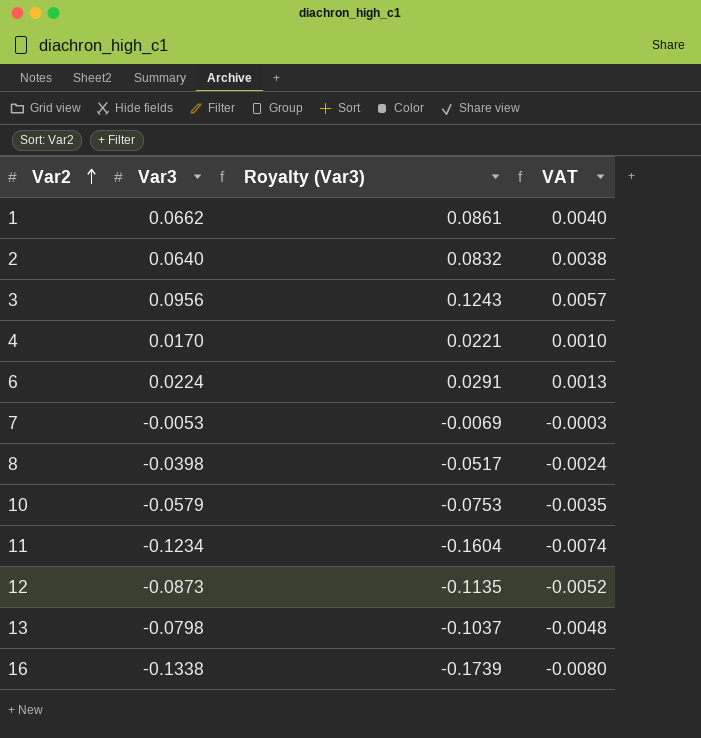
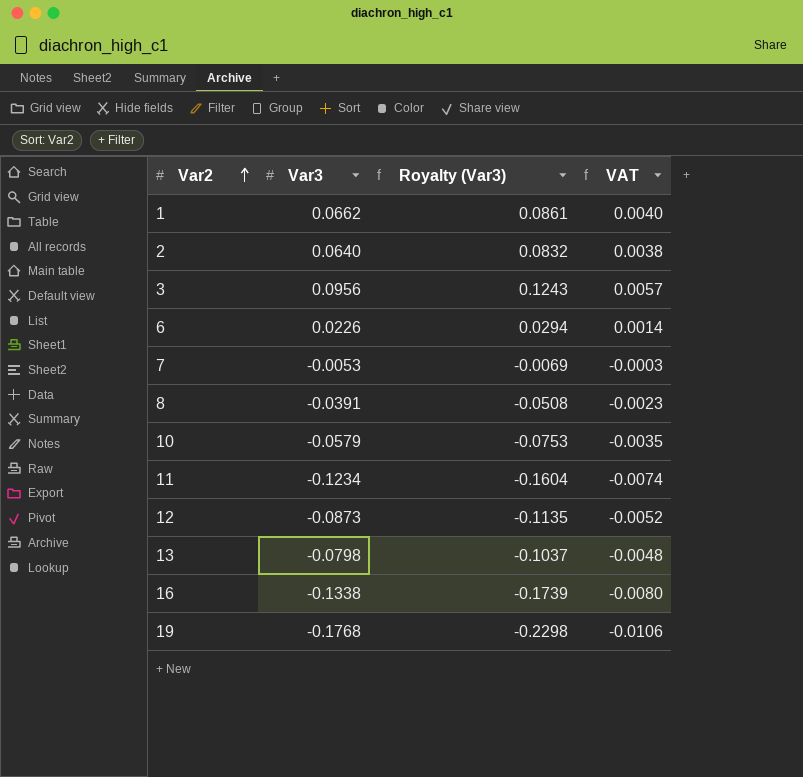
row 4: 0.0170 | 0.0221 | 0.0010 -> none
6 | Var3: 0.0224 -> 0.0226
6 | Royalty (Var3): 0.0291 -> 0.0294
6 | VAT: 0.0013 -> 0.0014
8 | Var3: -0.0398 -> -0.0391
8 | Royalty (Var3): -0.0517 -> -0.0508
8 | VAT: -0.0024 -> -0.0023
row 19: none -> -0.1768 | -0.2298 | -0.0106

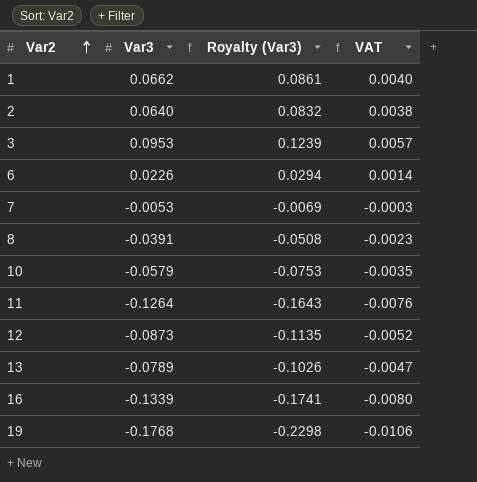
3 | Var3: 0.0956 -> 0.0953
3 | Royalty (Var3): 0.1243 -> 0.1239
11 | Var3: -0.1234 -> -0.1264
11 | Royalty (Var3): -0.1604 -> -0.1643
11 | VAT: -0.0074 -> -0.0076
13 | Var3: -0.0798 -> -0.0789
13 | Royalty (Var3): -0.1037 -> -0.1026
13 | VAT: -0.0048 -> -0.0047
16 | Var3: -0.1338 -> -0.1339
16 | Royalty (Var3): -0.1739 -> -0.1741

